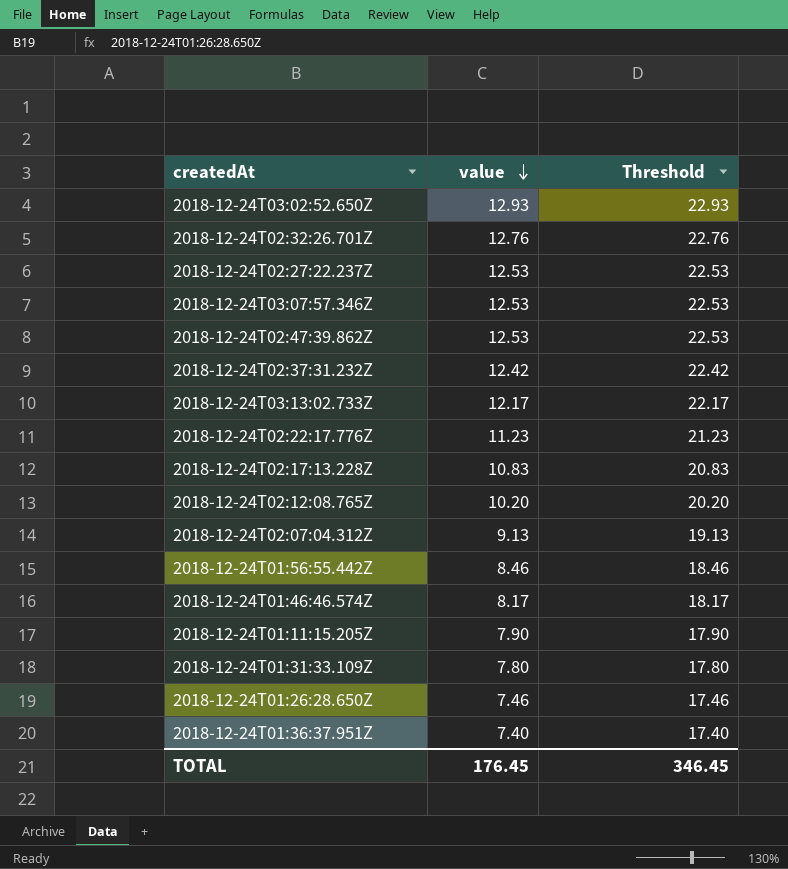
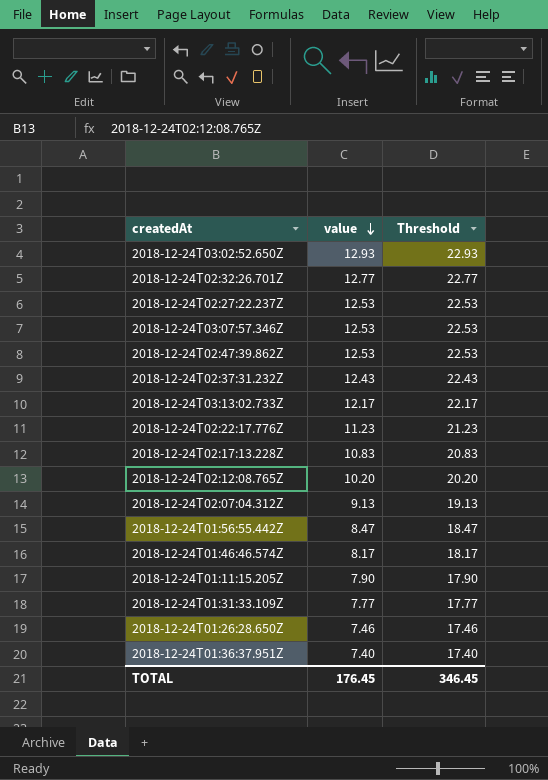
2018-12-24T02:32:26.701Z | value: 12.76 -> 12.77
2018-12-24T02:32:26.701Z | Threshold: 22.76 -> 22.77
2018-12-24T02:37:31.232Z | value: 12.42 -> 12.43
2018-12-24T02:37:31.232Z | Threshold: 22.42 -> 22.43
2018-12-24T01:56:55.442Z | value: 8.46 -> 8.47
2018-12-24T01:56:55.442Z | Threshold: 18.46 -> 18.47
2018-12-24T01:31:33.109Z | value: 7.80 -> 7.77
2018-12-24T01:31:33.109Z | Threshold: 17.80 -> 17.77

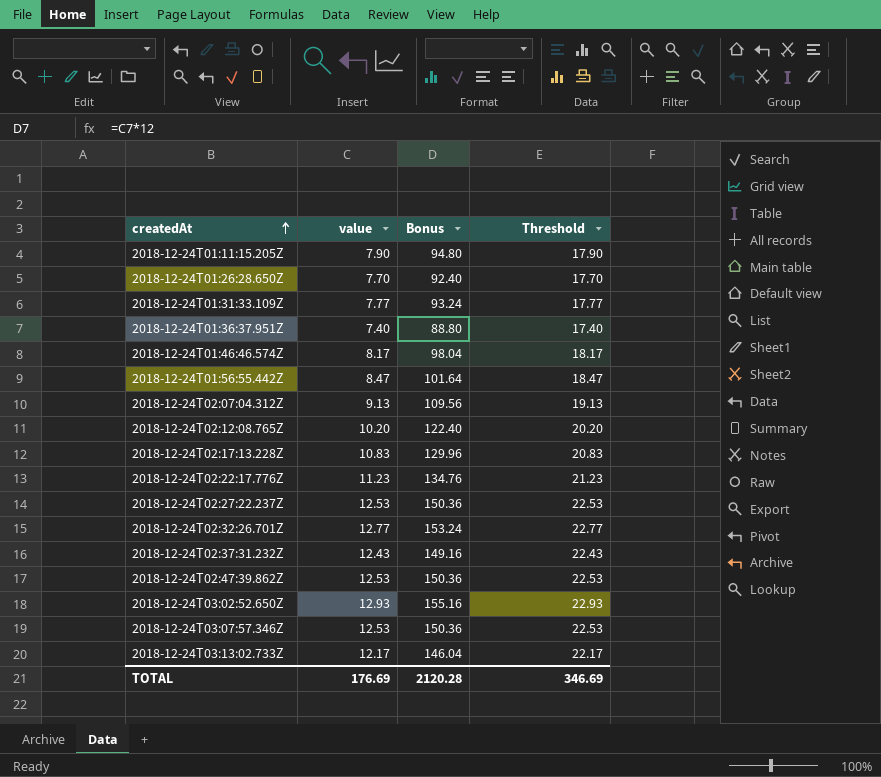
row order: value descending -> createdAt ascending
column Bonus | formula: none -> [value] * 12
2018-12-24T01:26:28.650Z | value: 7.46 -> 7.70
2018-12-24T01:26:28.650Z | Threshold: 17.46 -> 17.70
TOTAL | value: 176.45 -> 176.69
TOTAL | Threshold: 346.45 -> 346.69

